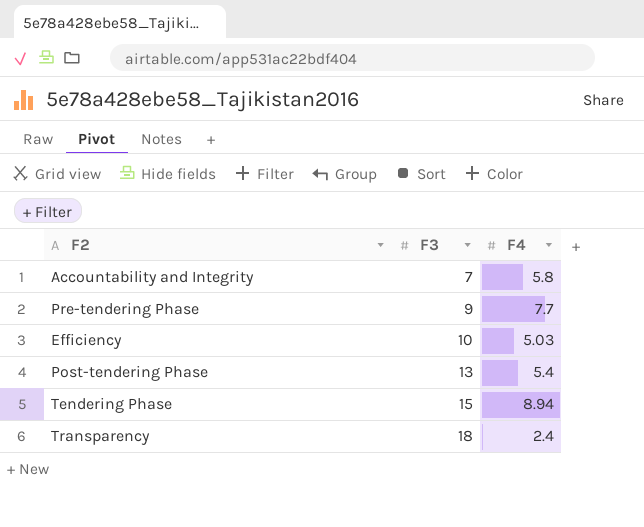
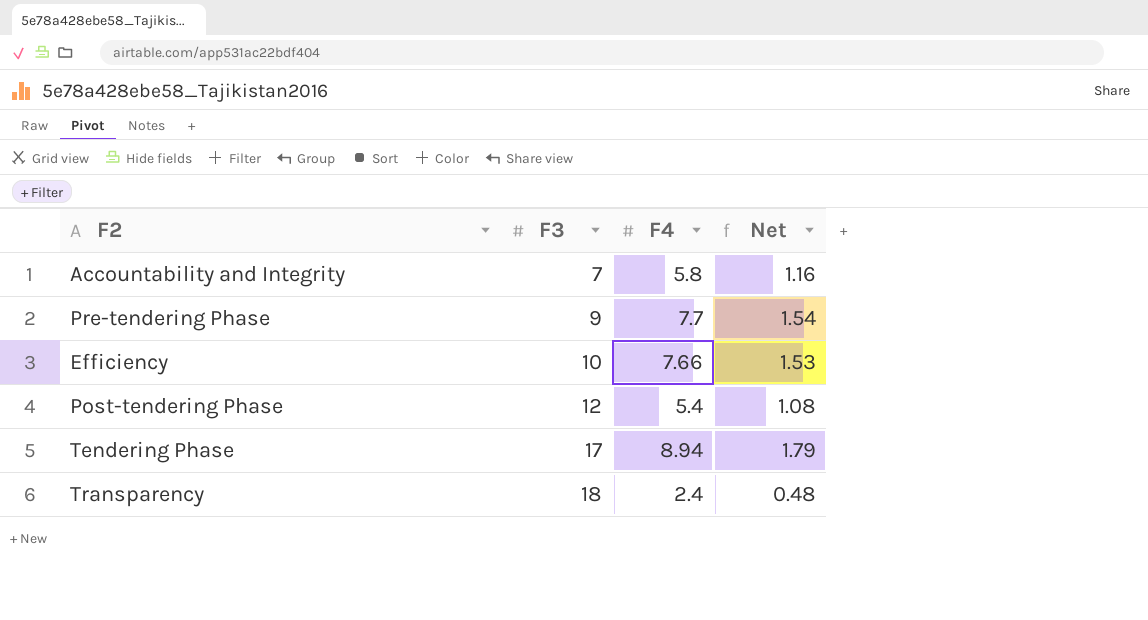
column Net | formula: none -> [F4] * 0.2
Efficiency | F4: 5.03 -> 7.66
Post-tendering Phase | F3: 13 -> 12
Tendering Phase | F3: 15 -> 17

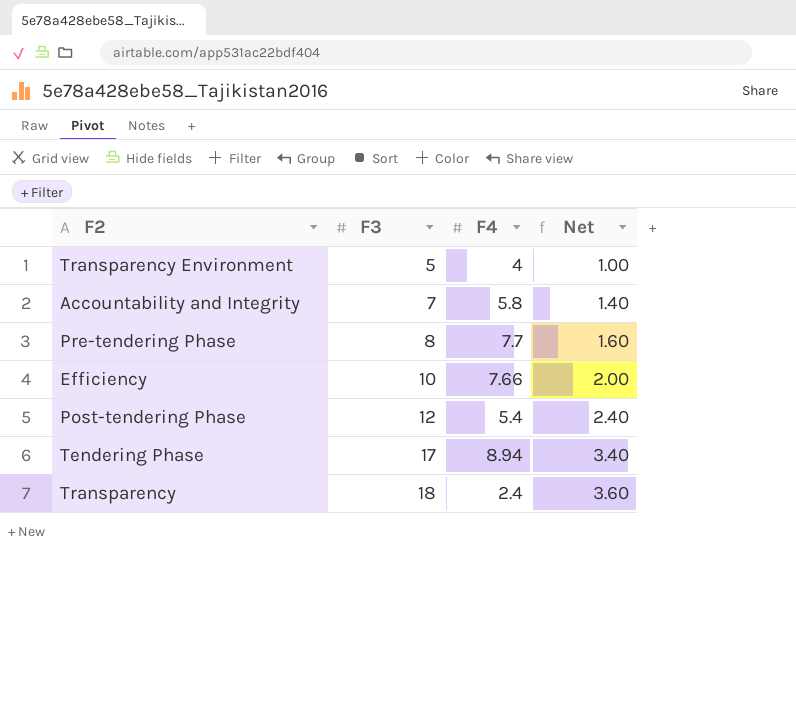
column Net | formula: [F4] * 0.2 -> [F3] * 0.2
row Transparency Environment: none -> 5 | 4 | 1.00
Pre-tendering Phase | F3: 9 -> 8

